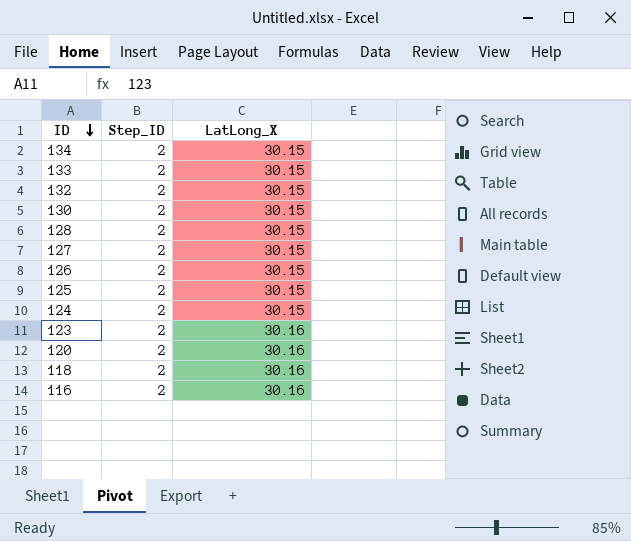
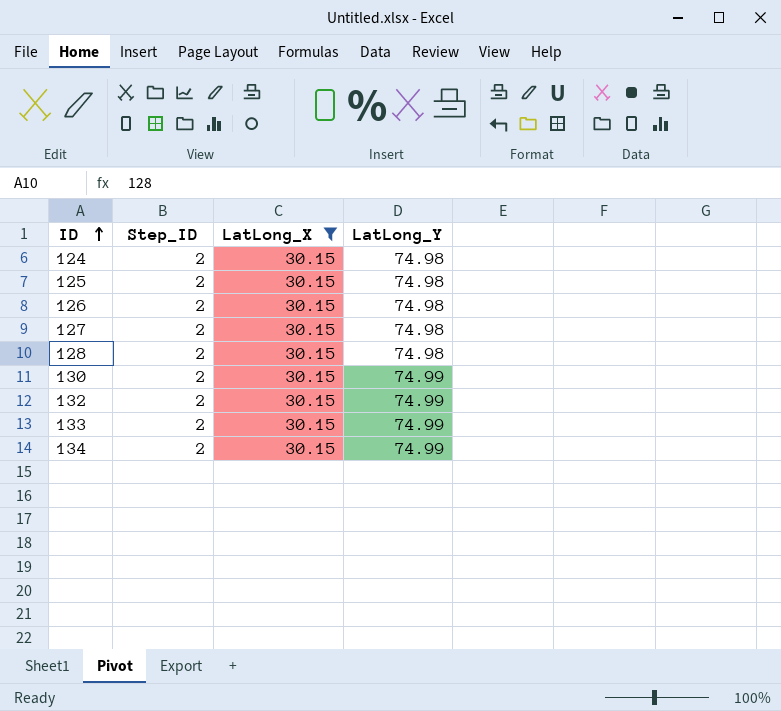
filter: none -> LatLong_X = 30.15
row order: ID descending -> ID ascending
column LatLong_Y | position: none -> 4

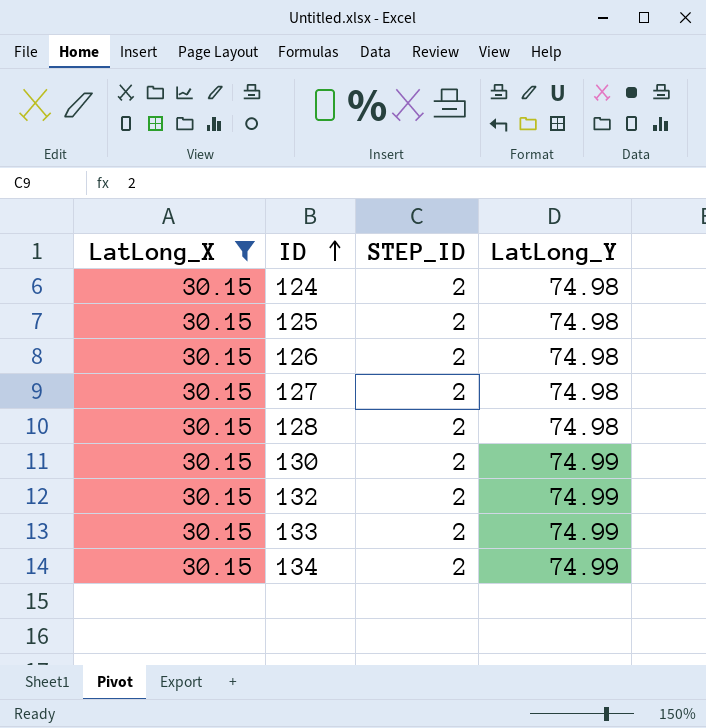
column LatLong_X | position: 3 -> 1
column name: Step_ID -> STEP_ID

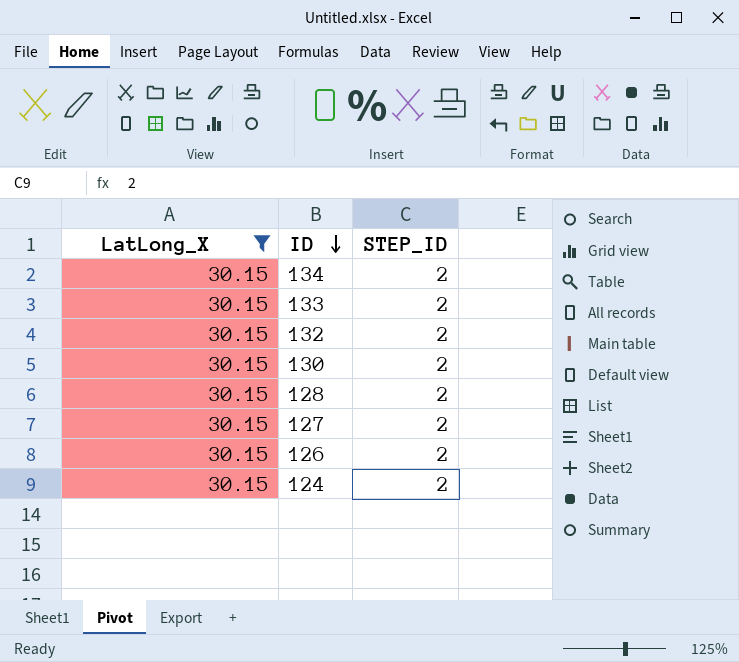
row order: ID ascending -> ID descending
column LatLong_Y | position: 4 -> none
row 125: 30.15 | 2 | 74.98 -> none

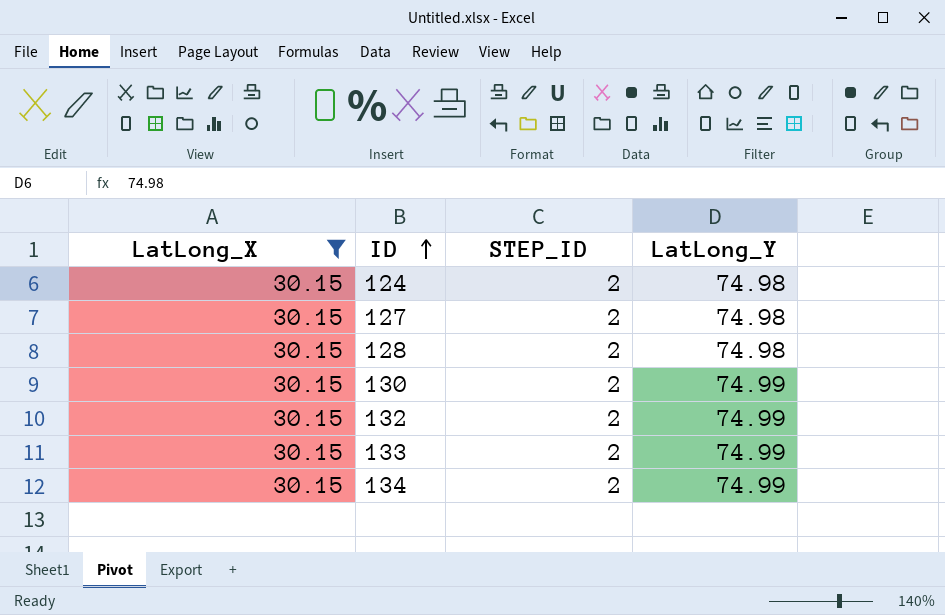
row order: ID descending -> ID ascending
column LatLong_Y | position: none -> 4
row 126: 30.15 | 2 -> none

